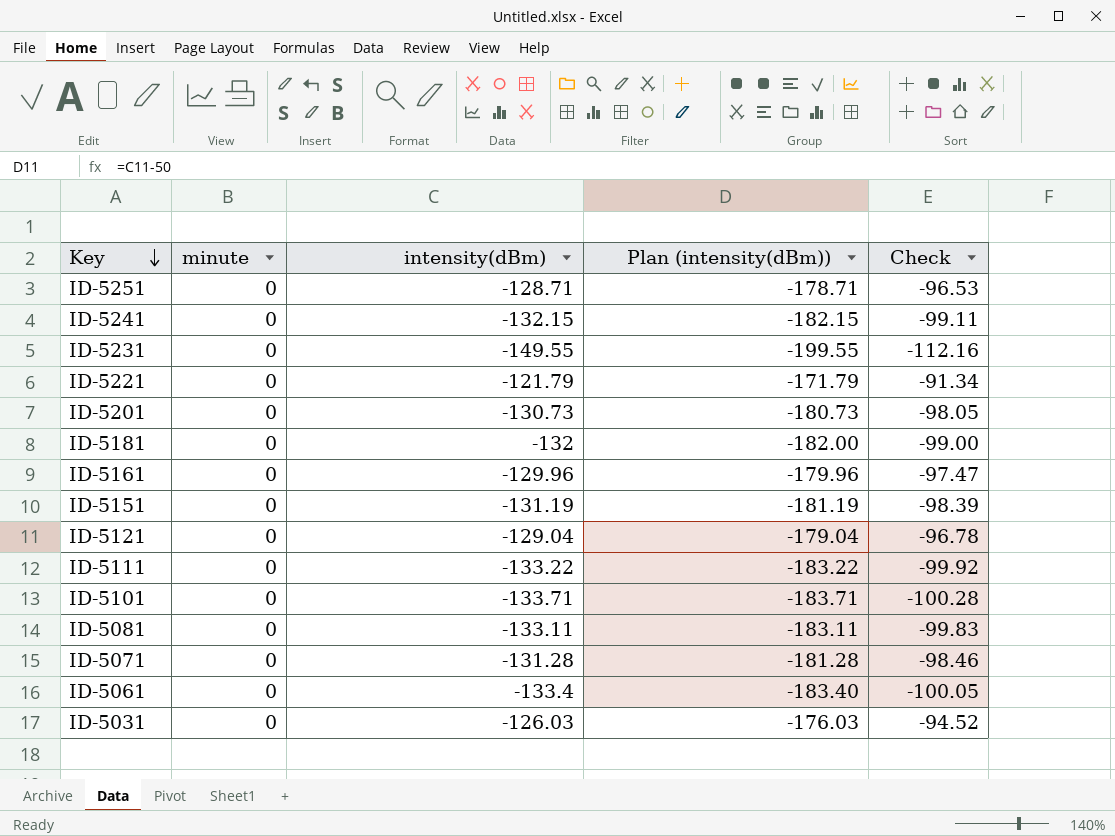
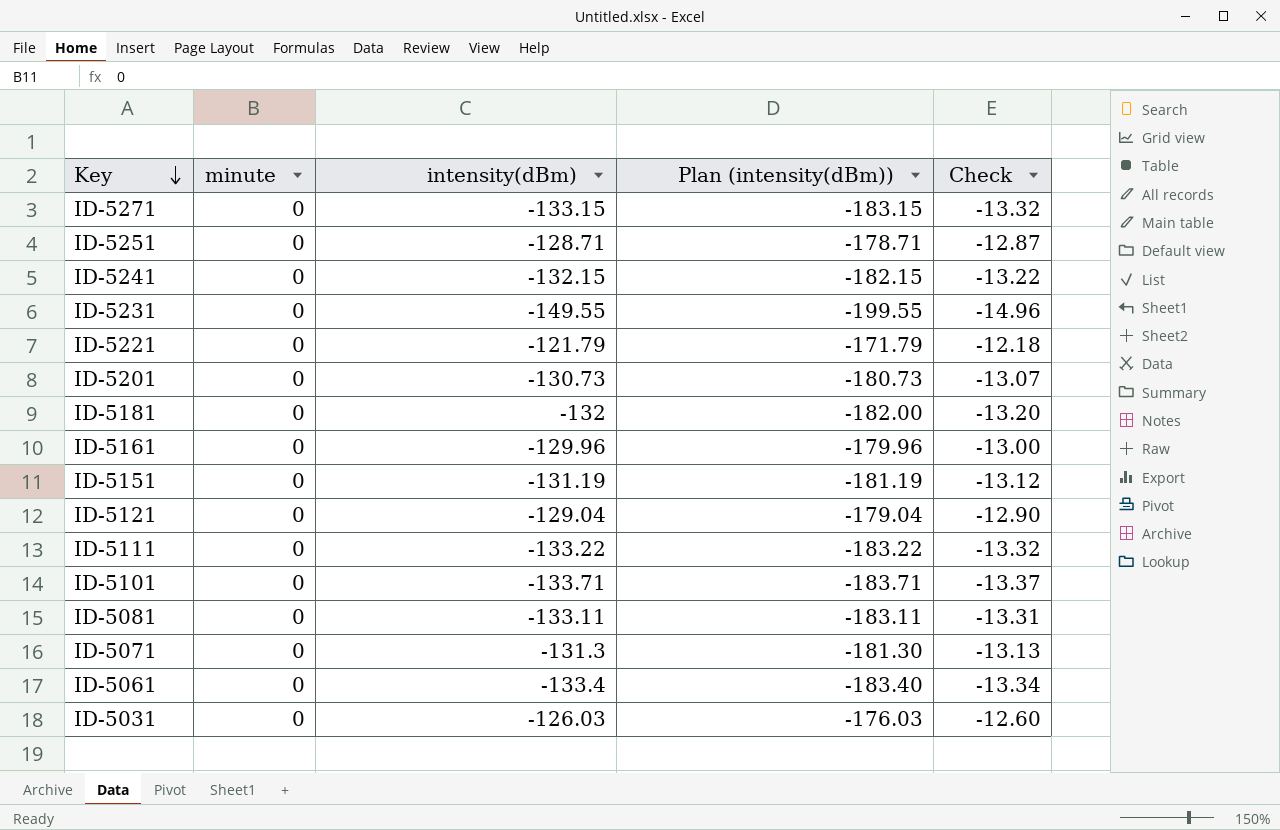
column Check | formula: [intensity(dBm)] * 0.75 -> [intensity(dBm)] * 0.1
row ID-5271: none -> 0 | -133.15 | -183.15 | -13.32
ID-5071 | intensity(dBm): -131.28 -> -131.3
ID-5071 | Plan (intensity(dBm)): -181.28 -> -181.30

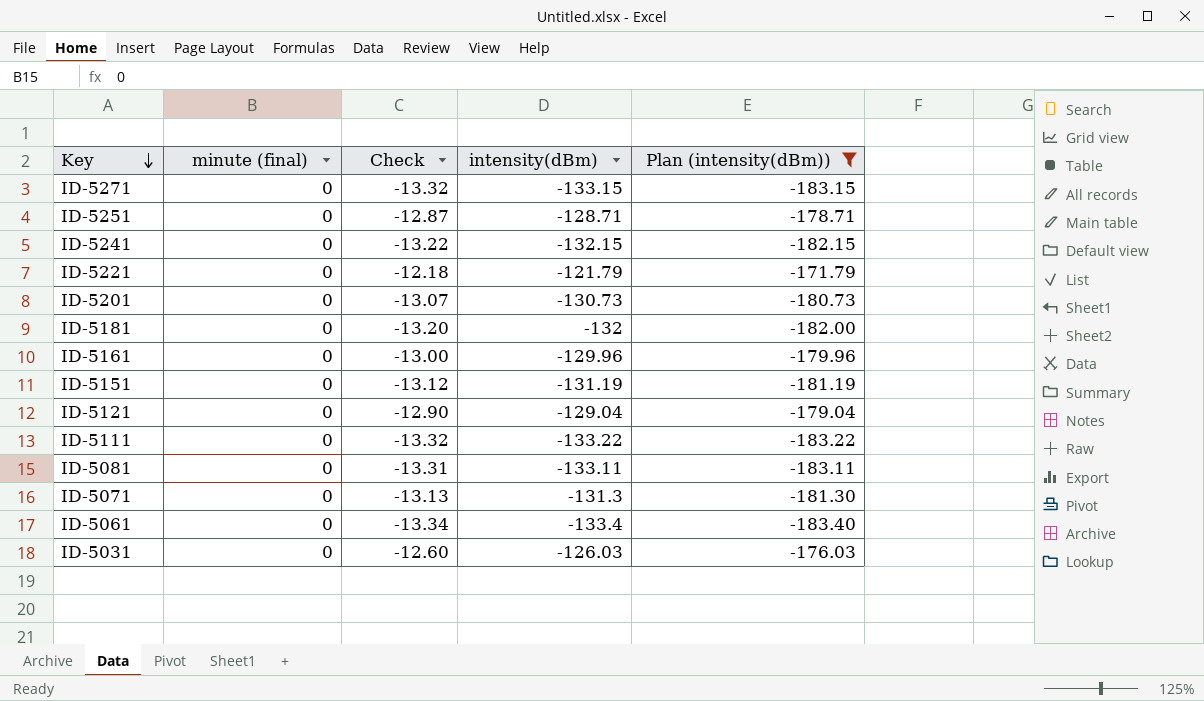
filter: none -> Plan (intensity(dBm)) >= -183.40
column name: minute -> minute (final)
column Check | position: 5 -> 3

